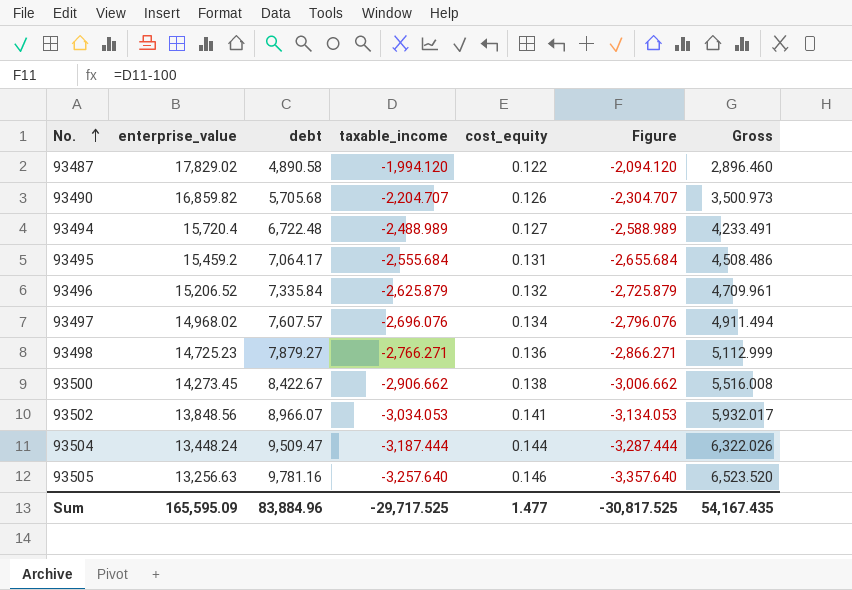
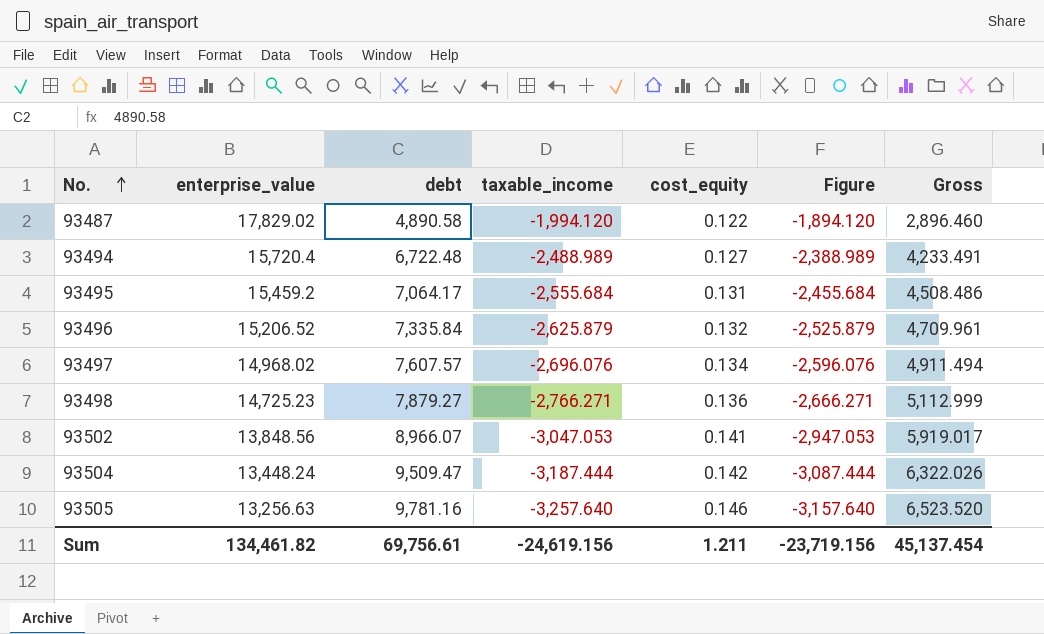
column Figure | formula: [taxable_income] - 100 -> [taxable_income] + 100
row 93490: 16,859.82 | 5,705.68 | -2,204.707 | 0.126 | -2,304.707 | 3,500.973 -> none
row 93500: 14,273.45 | 8,422.67 | -2,906.662 | 0.138 | -3,006.662 | 5,516.008 -> none
93502 | taxable_income: -3,034.053 -> -3,047.053
93502 | Gross: 5,932.017 -> 5,919.017
93504 | cost_equity: 0.144 -> 0.142
Sum | enterprise_value: 165,595.09 -> 134,461.82
Sum | debt: 83,884.96 -> 69,756.61
Sum | taxable_income: -29,717.525 -> -24,619.156
Sum | cost_equity: 1.477 -> 1.211
Sum | Figure: -30,817.525 -> -23,719.156
Sum | Gross: 54,167.435 -> 45,137.454

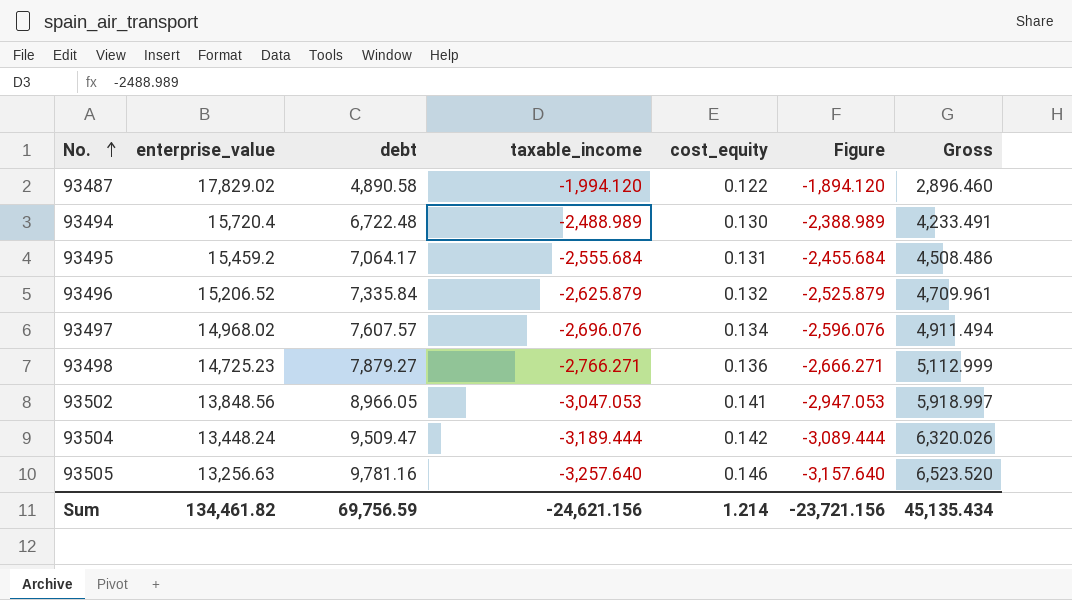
93494 | cost_equity: 0.127 -> 0.130
93502 | debt: 8,966.07 -> 8,966.05
93502 | Gross: 5,919.017 -> 5,918.997
93504 | taxable_income: -3,187.444 -> -3,189.444
93504 | Figure: -3,087.444 -> -3,089.444
93504 | Gross: 6,322.026 -> 6,320.026
Sum | debt: 69,756.61 -> 69,756.59
Sum | taxable_income: -24,619.156 -> -24,621.156
Sum | cost_equity: 1.211 -> 1.214
Sum | Figure: -23,719.156 -> -23,721.156
Sum | Gross: 45,137.454 -> 45,135.434

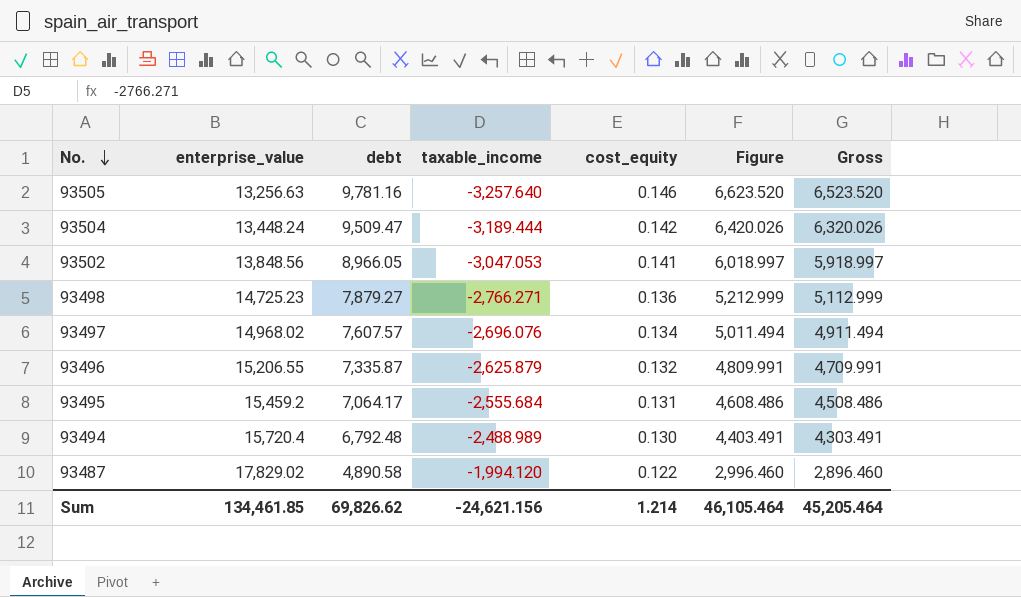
row order: No. ascending -> No. descending
column Figure | formula: [taxable_income] + 100 -> [Gross] + 100
93496 | enterprise_value: 15,206.52 -> 15,206.55
93496 | debt: 7,335.84 -> 7,335.87
93496 | Gross: 4,709.961 -> 4,709.991
93494 | debt: 6,722.48 -> 6,792.48
93494 | Gross: 4,233.491 -> 4,303.491
Sum | enterprise_value: 134,461.82 -> 134,461.85
Sum | debt: 69,756.59 -> 69,826.62
Sum | Figure: -23,721.156 -> 46,105.464
Sum | Gross: 45,135.434 -> 45,205.464

